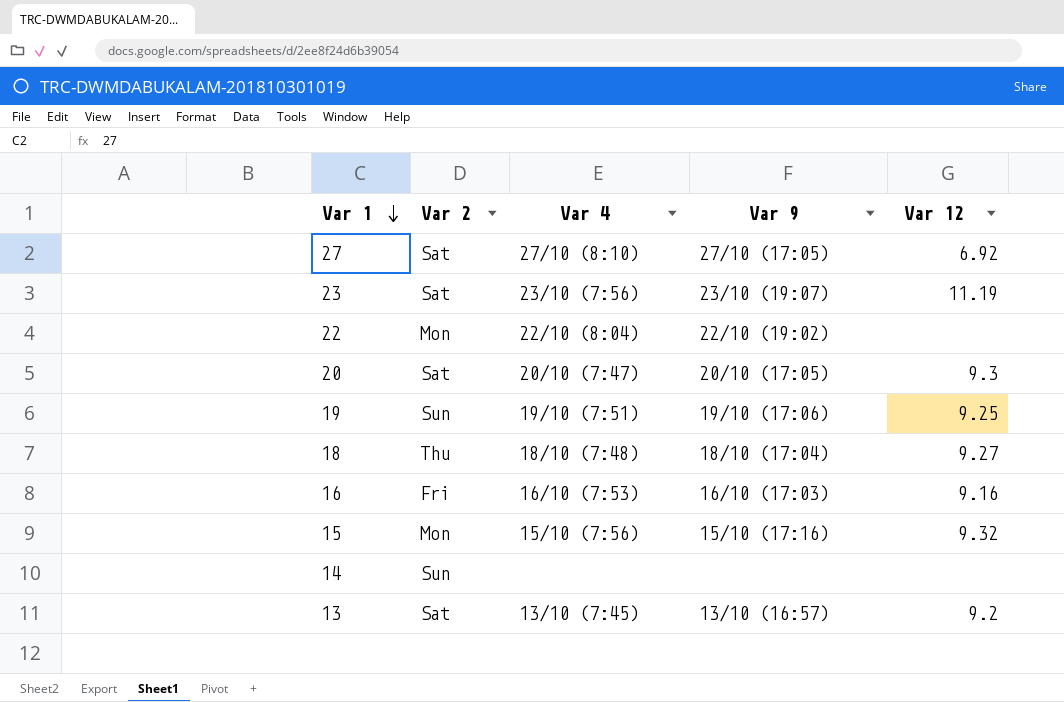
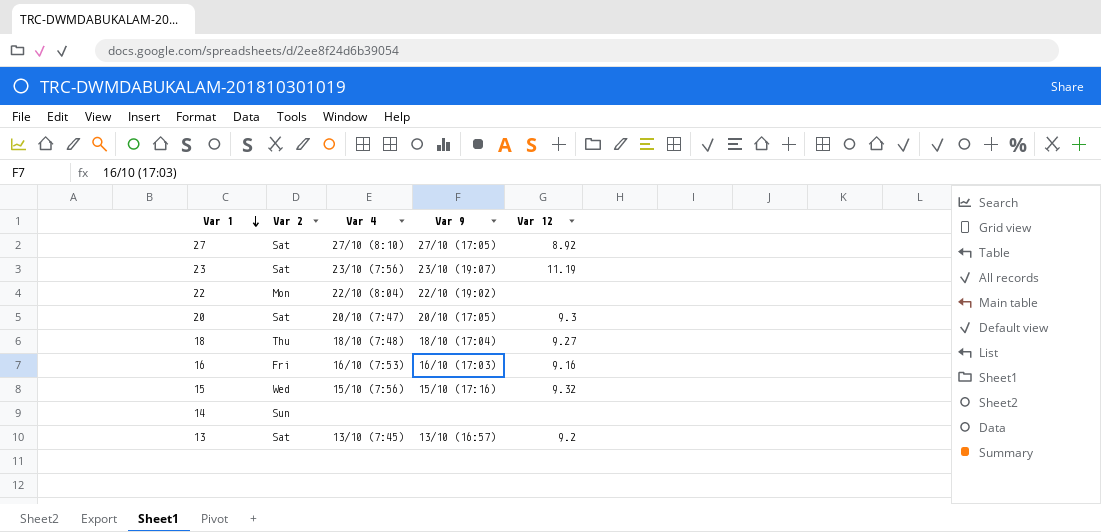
row 19: Sun | 19/10 (7:51) | 19/10 (17:06) | 9.25 -> none
27 | Var 12: 6.92 -> 8.92
15 | Var 2: Mon -> Wed

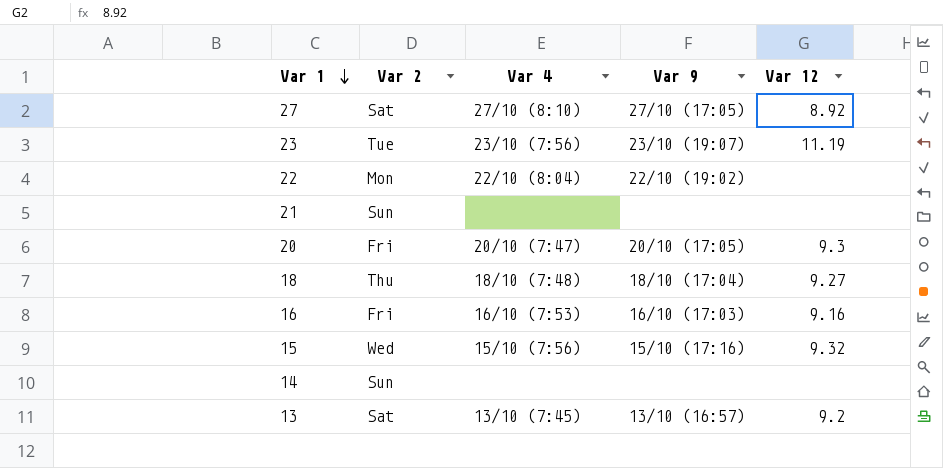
23 | Var 2: Sat -> Tue
row 21: none -> Sun | none | none | none
20 | Var 2: Sat -> Fri

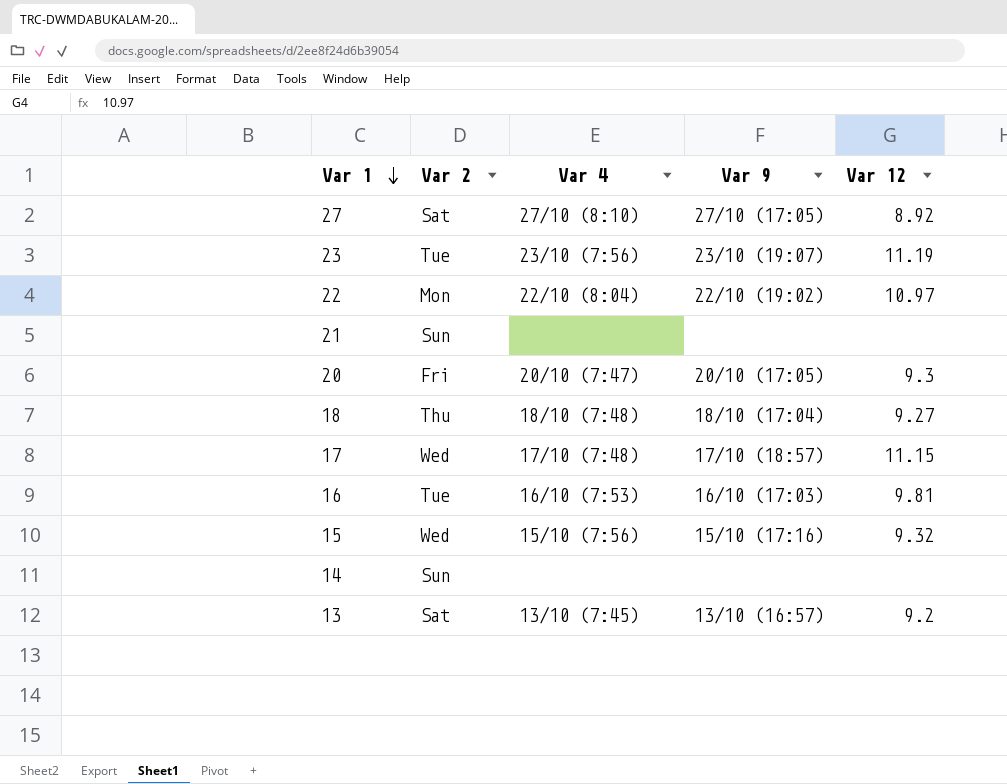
22 | Var 12: none -> 10.97
row 17: none -> Wed | 17/10 (7:48) | 17/10 (18:57) | 11.15
16 | Var 2: Fri -> Tue
16 | Var 12: 9.16 -> 9.81

